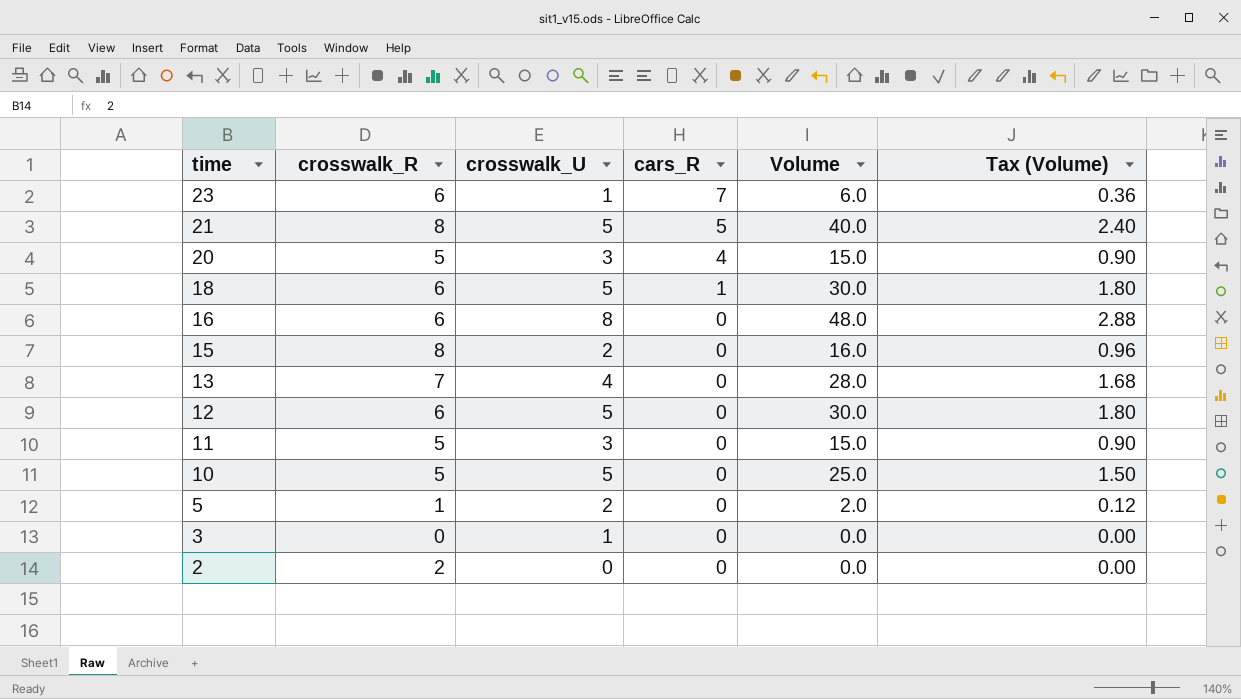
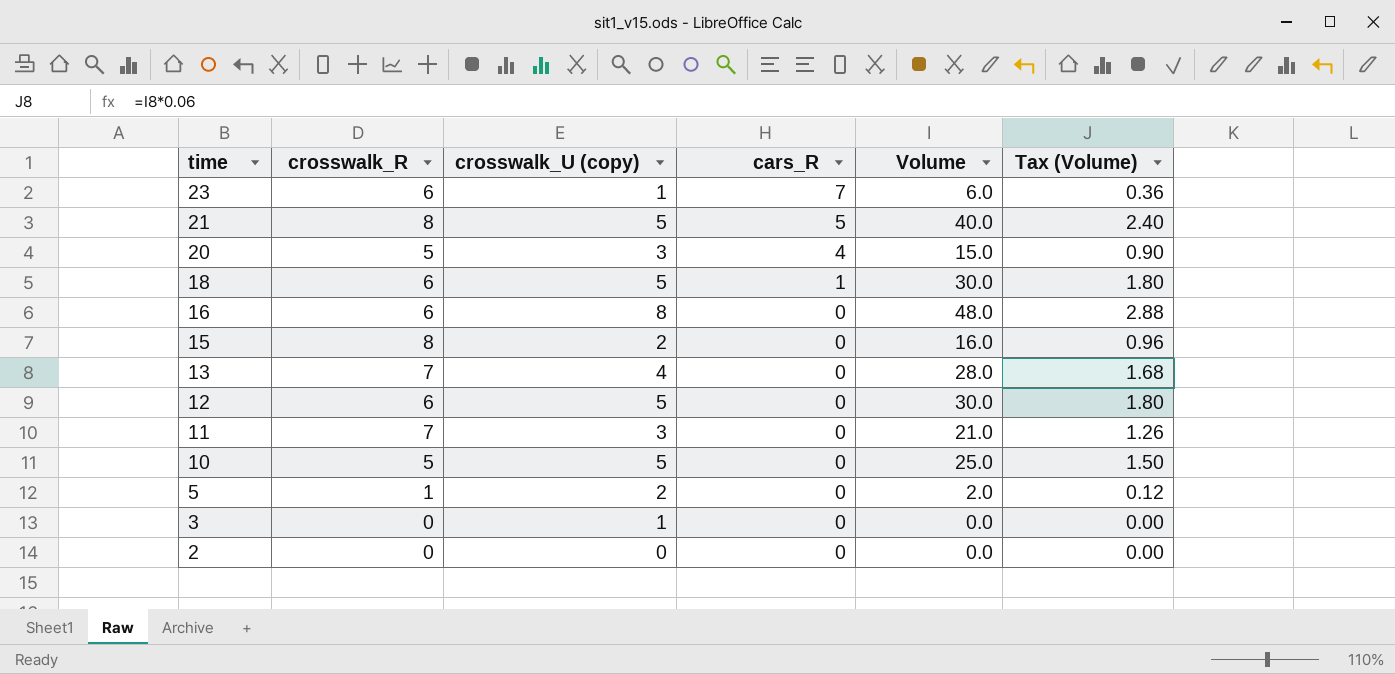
column name: crosswalk_U -> crosswalk_U (copy)
11 | crosswalk_R: 5 -> 7
11 | Volume: 15.0 -> 21.0
11 | Tax (Volume): 0.90 -> 1.26
2 | crosswalk_R: 2 -> 0

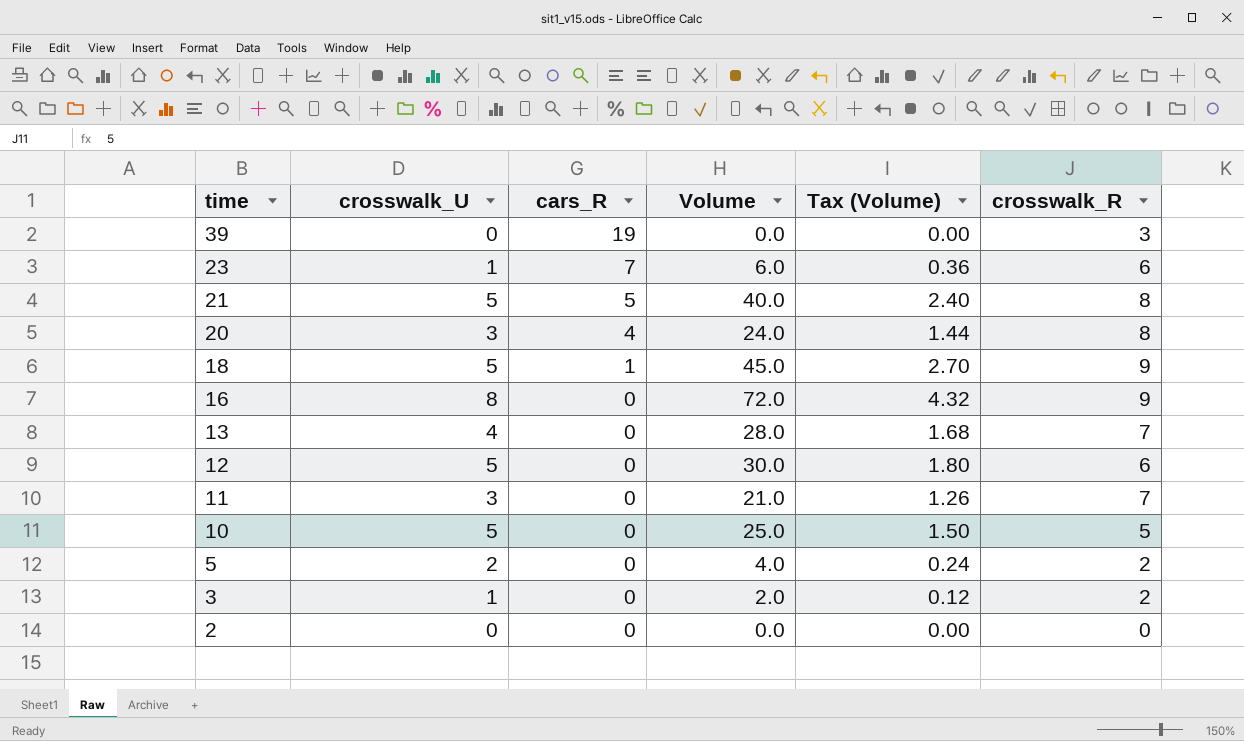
column name: crosswalk_U (copy) -> crosswalk_U
column crosswalk_R | position: 2 -> 6
row 15: 8 | 2 | 0 | 16.0 | 0.96 -> none
row 39: none -> 0 | 19 | 0.0 | 0.00 | 3
20 | Volume: 15.0 -> 24.0
20 | Tax (Volume): 0.90 -> 1.44
20 | crosswalk_R: 5 -> 8
18 | Volume: 30.0 -> 45.0
18 | Tax (Volume): 1.80 -> 2.70
18 | crosswalk_R: 6 -> 9
16 | Volume: 48.0 -> 72.0
16 | Tax (Volume): 2.88 -> 4.32
16 | crosswalk_R: 6 -> 9
5 | Volume: 2.0 -> 4.0
5 | Tax (Volume): 0.12 -> 0.24
5 | crosswalk_R: 1 -> 2
3 | Volume: 0.0 -> 2.0
3 | Tax (Volume): 0.00 -> 0.12
3 | crosswalk_R: 0 -> 2

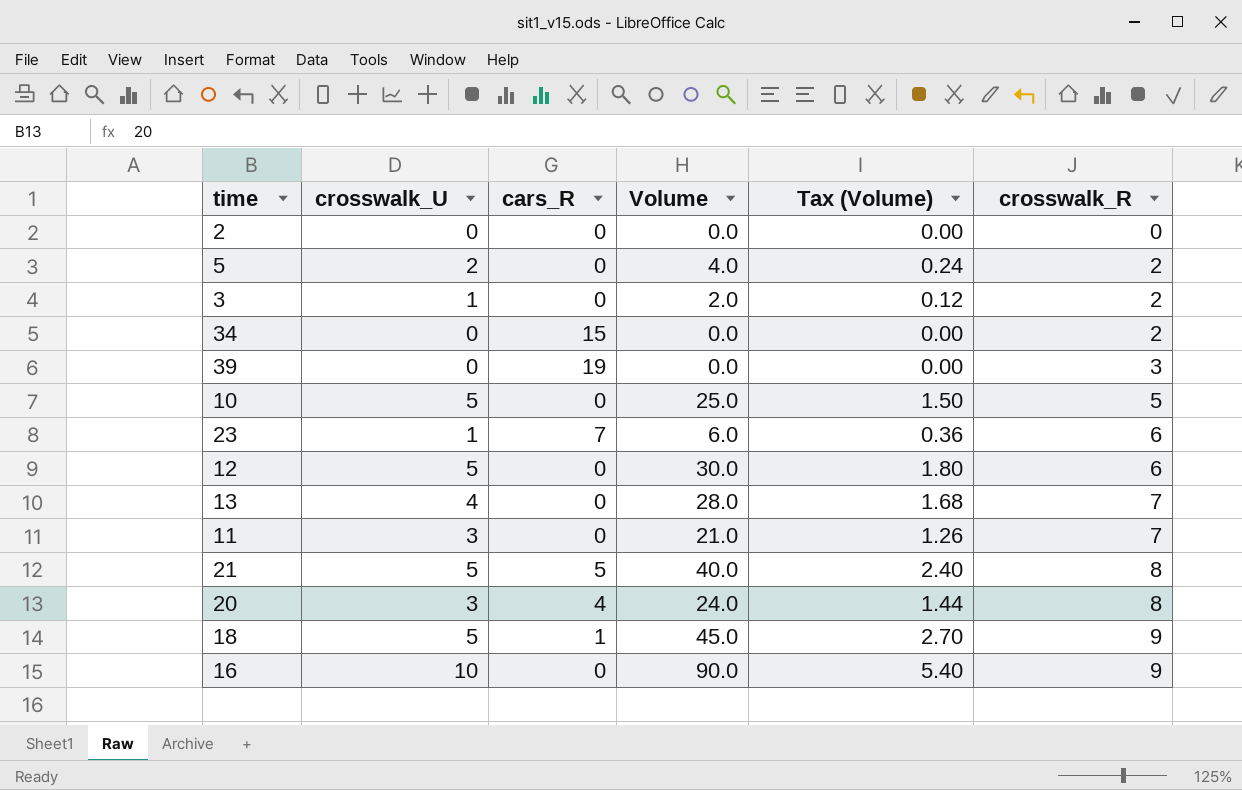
row order: time descending -> crosswalk_R ascending
row 34: none -> 0 | 15 | 0.0 | 0.00 | 2
16 | crosswalk_U: 8 -> 10
16 | Volume: 72.0 -> 90.0
16 | Tax (Volume): 4.32 -> 5.40

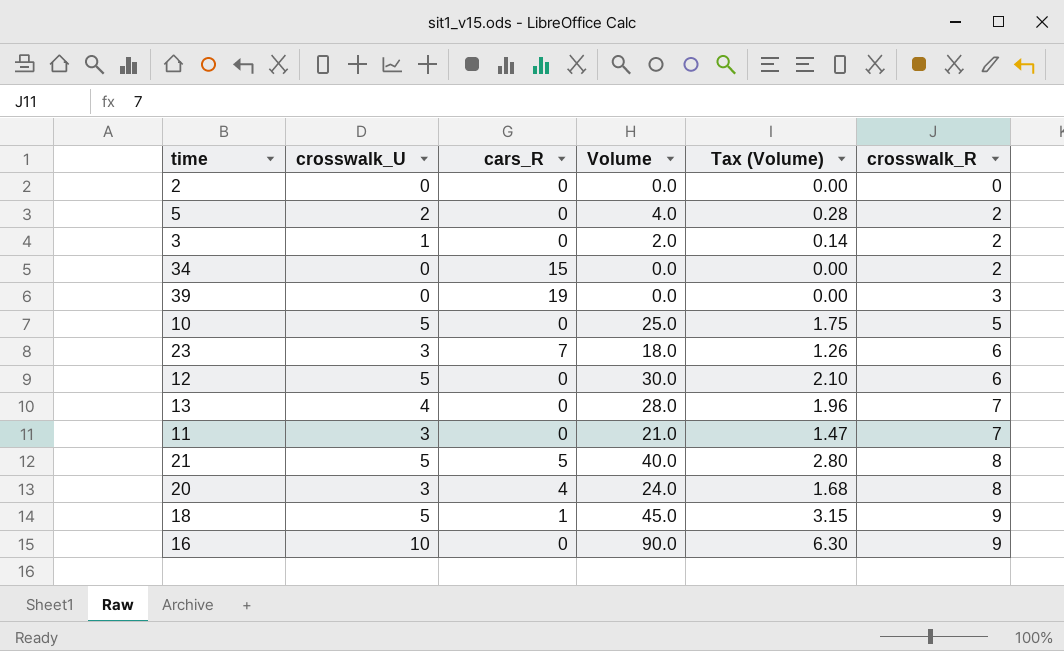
column Tax (Volume) | formula: [Volume] * 0.06 -> [Volume] * 0.07
23 | crosswalk_U: 1 -> 3
23 | Volume: 6.0 -> 18.0

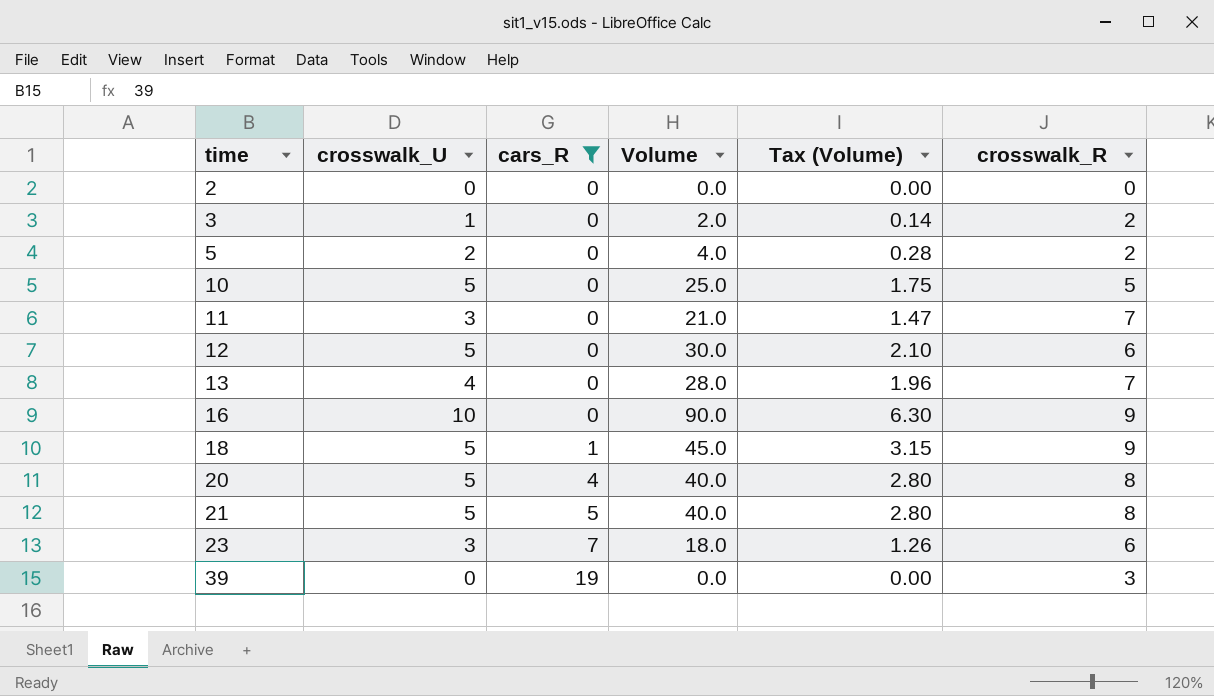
filter: none -> cars_R != 15
row order: crosswalk_R ascending -> time ascending
20 | crosswalk_U: 3 -> 5
20 | Volume: 24.0 -> 40.0
20 | Tax (Volume): 1.68 -> 2.80

